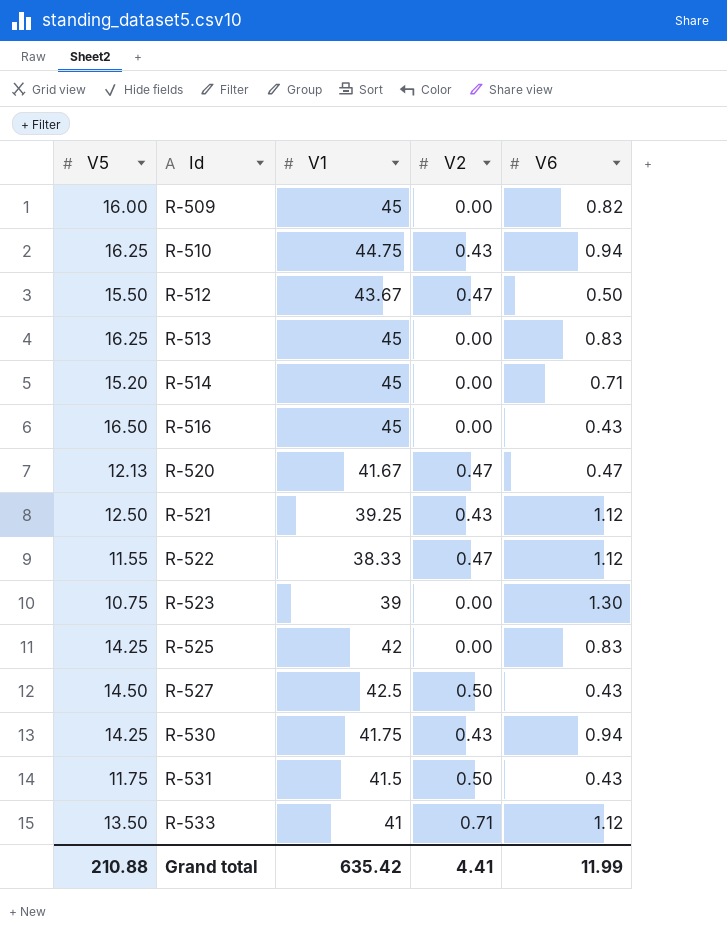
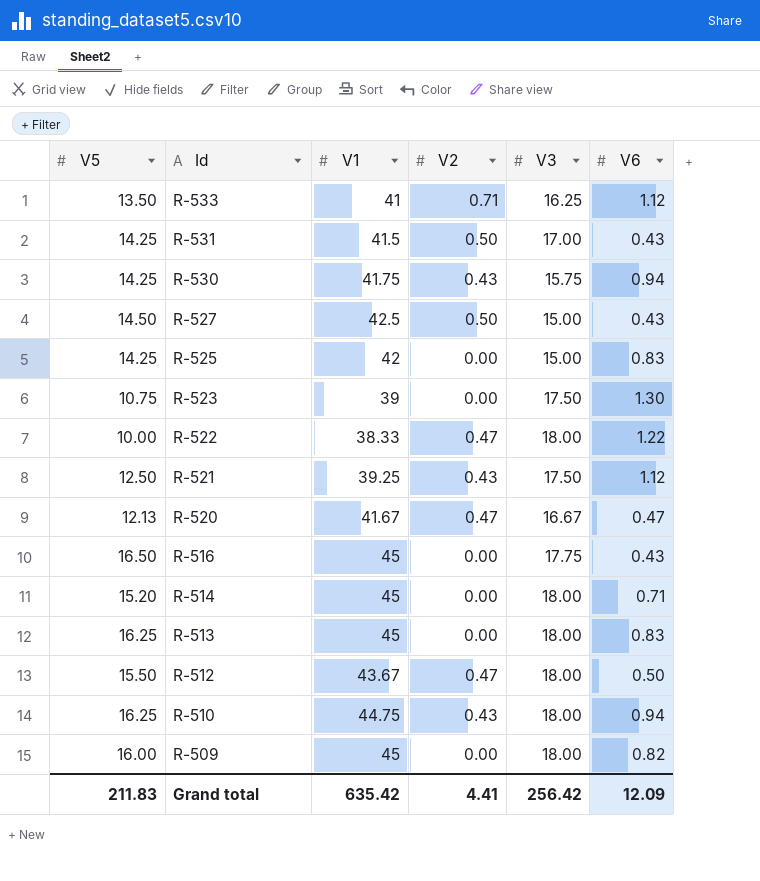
row order: Id ascending -> Id descending
column V3 | position: none -> 5
R-531 | V5: 11.75 -> 14.25
R-522 | V5: 11.55 -> 10.00
R-522 | V6: 1.12 -> 1.22
Grand total | V5: 210.88 -> 211.83
Grand total | V6: 11.99 -> 12.09

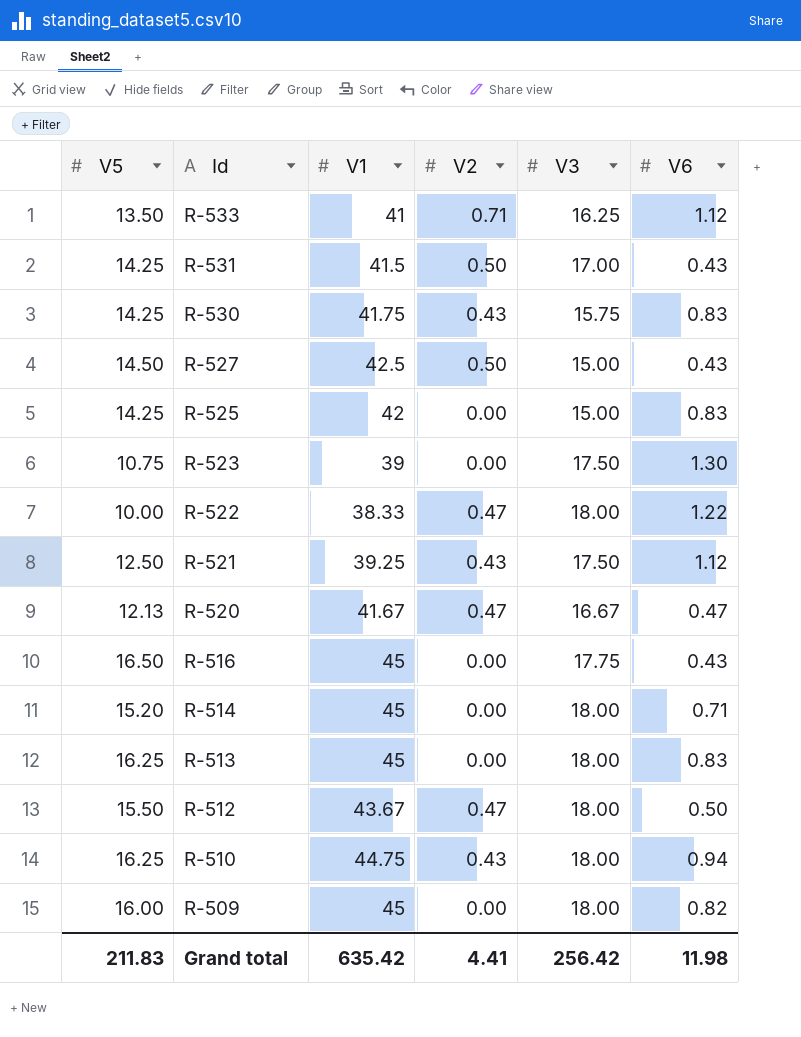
R-530 | V6: 0.94 -> 0.83
Grand total | V6: 12.09 -> 11.98

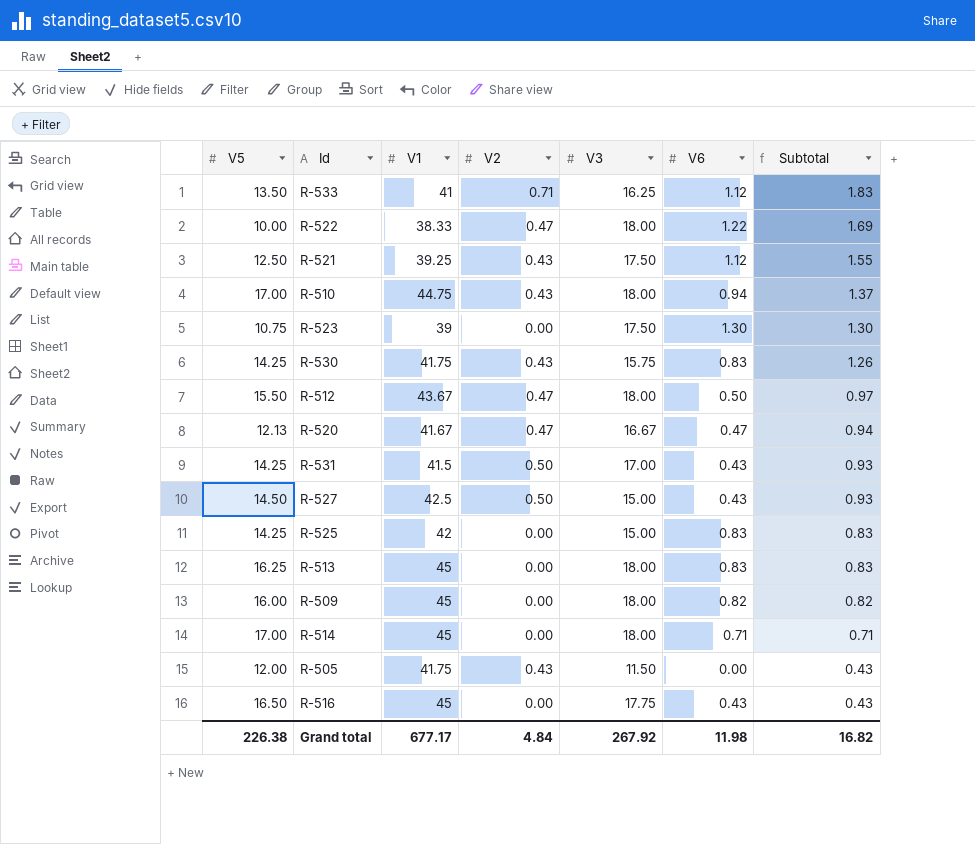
row order: Id descending -> Subtotal descending
column Subtotal | formula: none -> [V2] + [V6]
R-510 | V5: 16.25 -> 17.00
R-514 | V5: 15.20 -> 17.00
row R-505: none -> 12.00 | 41.75 | 0.43 | 11.50 | 0.00 | 0.43
Grand total | V5: 211.83 -> 226.38
Grand total | V1: 635.42 -> 677.17
Grand total | V2: 4.41 -> 4.84
Grand total | V3: 256.42 -> 267.92

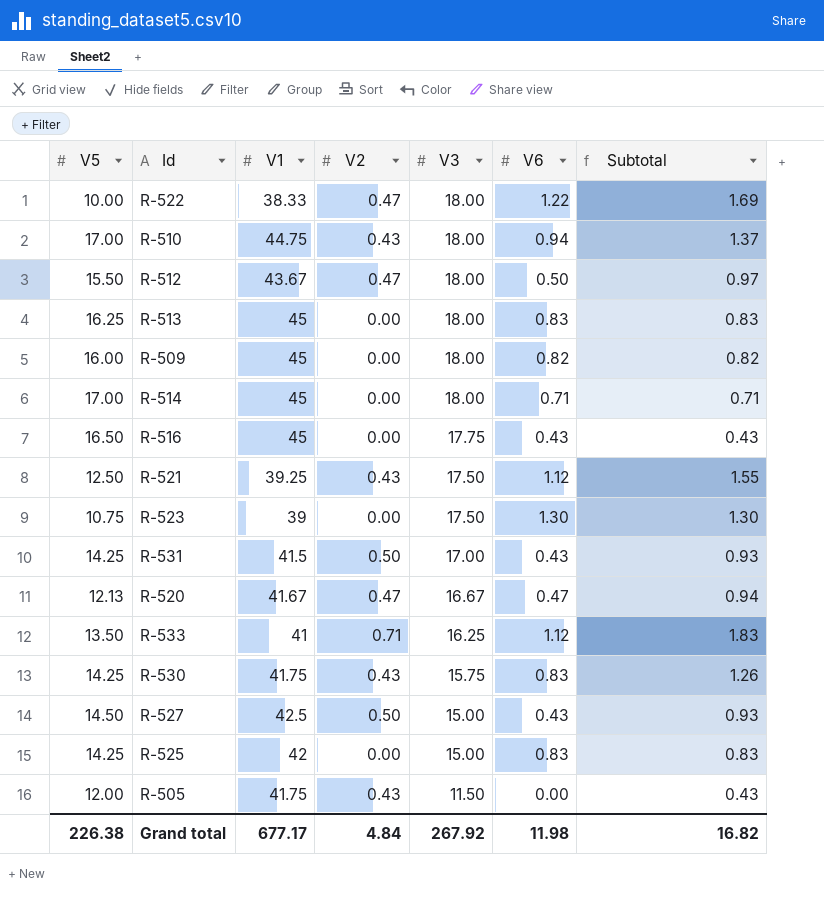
row order: Subtotal descending -> V3 descending

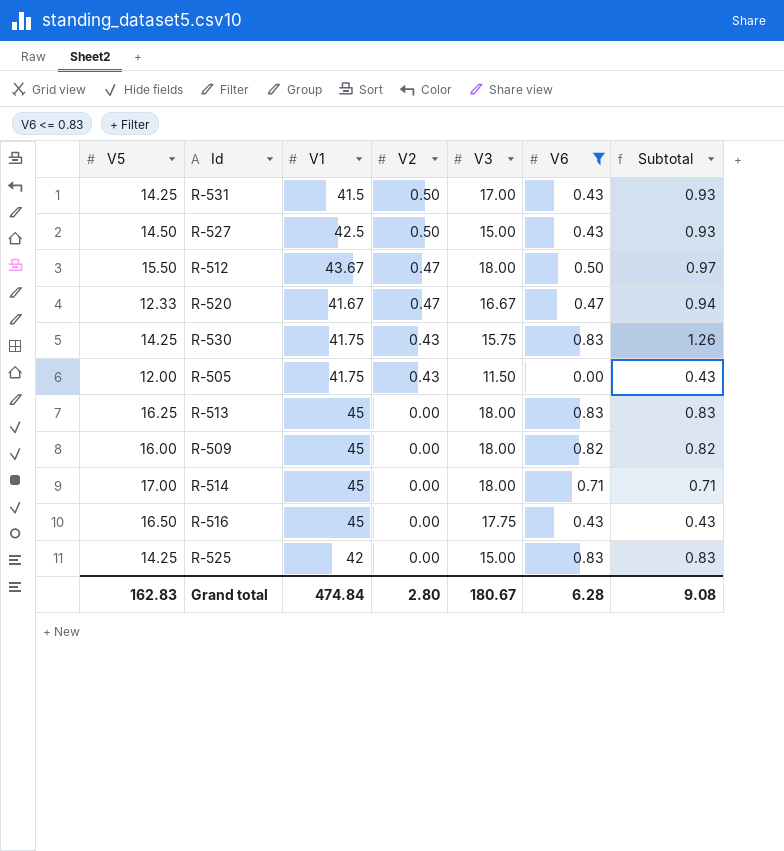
filter: none -> V6 <= 0.83
row order: V3 descending -> V2 descending
R-520 | V5: 12.13 -> 12.33
Grand total | V5: 226.38 -> 162.83
Grand total | V1: 677.17 -> 474.84
Grand total | V2: 4.84 -> 2.80
Grand total | V3: 267.92 -> 180.67
Grand total | V6: 11.98 -> 6.28
Grand total | Subtotal: 16.82 -> 9.08

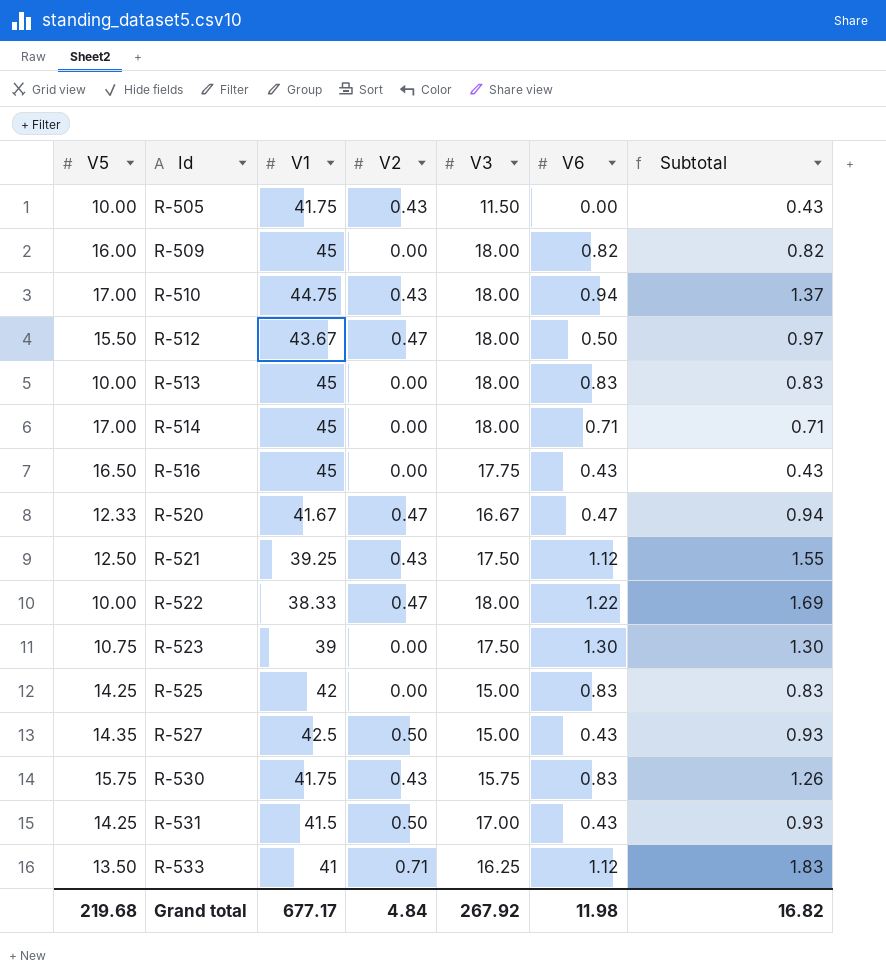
filter: V6 <= 0.83 -> none
row order: V2 descending -> Id ascending
R-505 | V5: 12.00 -> 10.00
R-513 | V5: 16.25 -> 10.00
R-527 | V5: 14.50 -> 14.35
R-530 | V5: 14.25 -> 15.75
Grand total | V5: 162.83 -> 219.68
Grand total | V1: 474.84 -> 677.17
Grand total | V2: 2.80 -> 4.84
Grand total | V3: 180.67 -> 267.92
Grand total | V6: 6.28 -> 11.98
Grand total | Subtotal: 9.08 -> 16.82

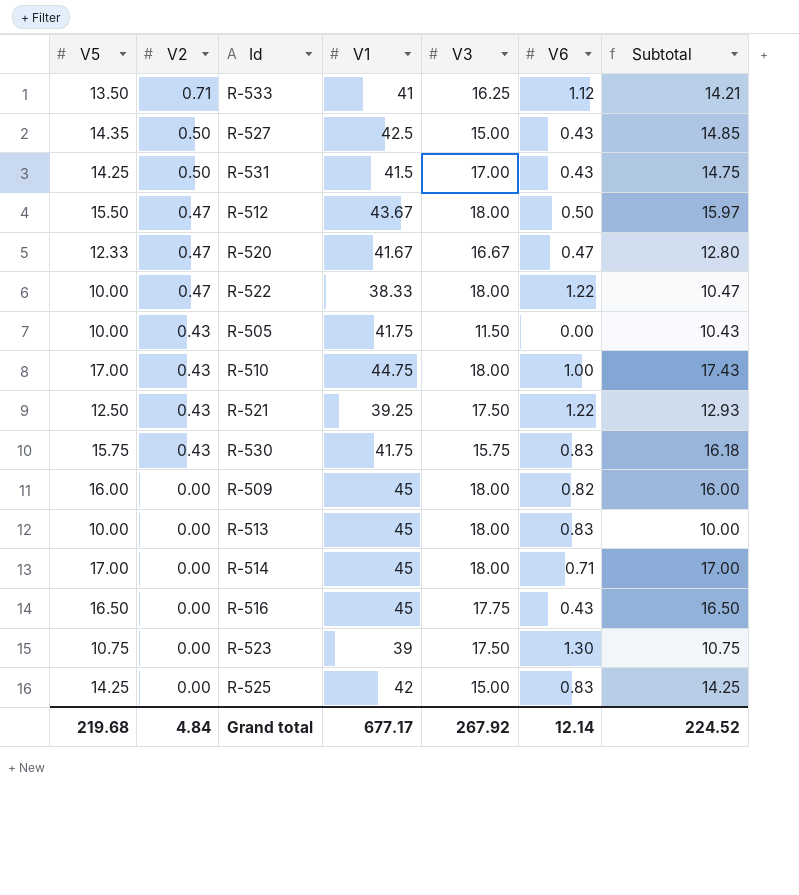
row order: Id ascending -> V2 descending
column V2 | position: 4 -> 2
column Subtotal | formula: [V2] + [V6] -> [V5] + [V2]
R-510 | V6: 0.94 -> 1.00
R-521 | V6: 1.12 -> 1.22
Grand total | V6: 11.98 -> 12.14
Grand total | Subtotal: 16.82 -> 224.52

